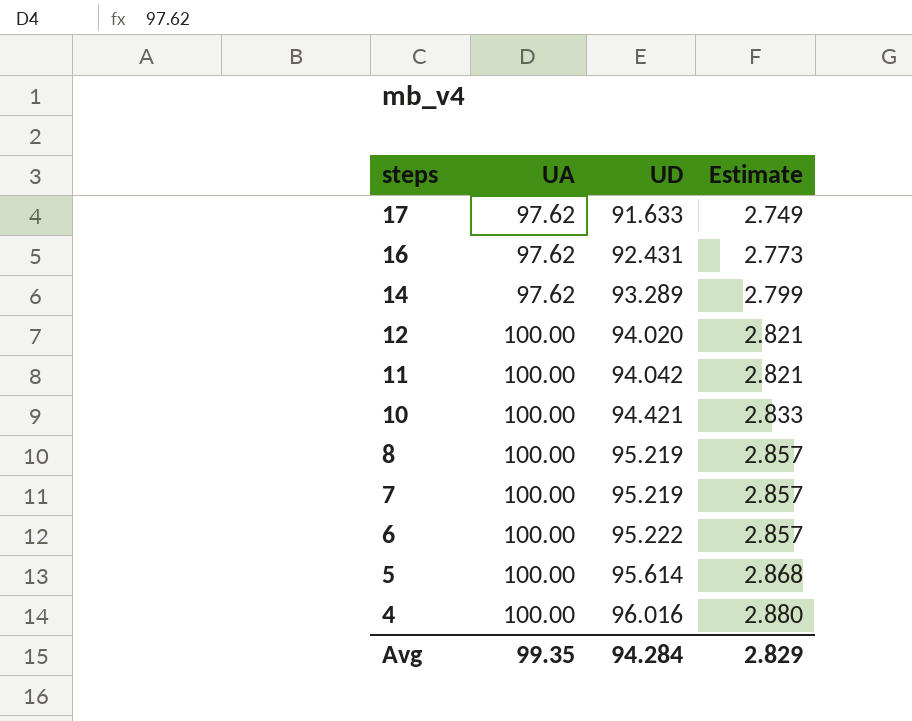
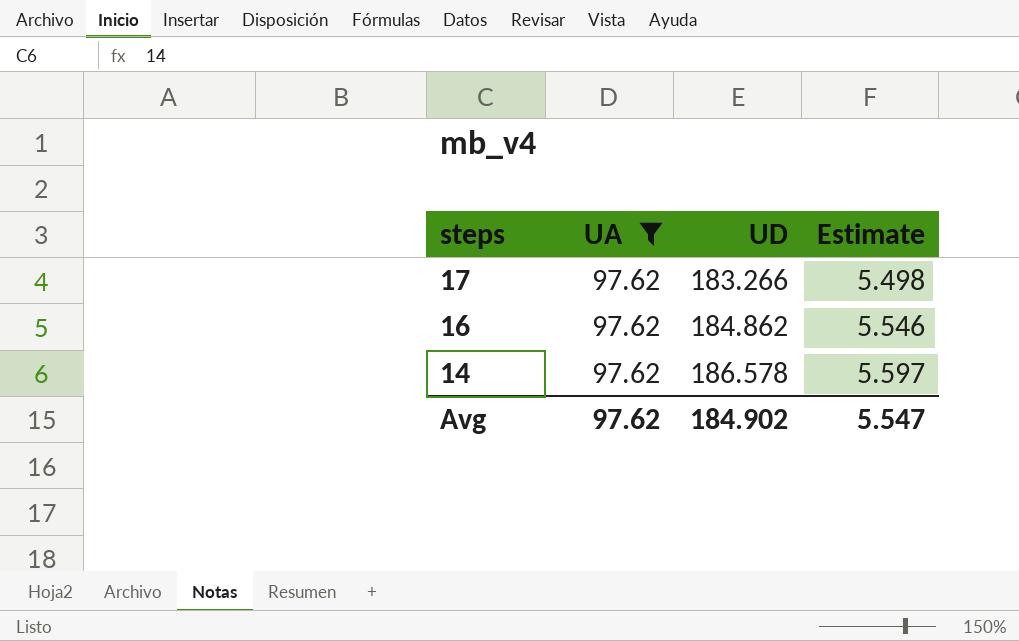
filter: none -> UA = 97.62
17 | UD: 91.633 -> 183.266
17 | Estimate: 2.749 -> 5.498
16 | UD: 92.431 -> 184.862
16 | Estimate: 2.773 -> 5.546
14 | UD: 93.289 -> 186.578
14 | Estimate: 2.799 -> 5.597
Avg | UA: 99.35 -> 97.62
Avg | UD: 94.284 -> 184.902
Avg | Estimate: 2.829 -> 5.547

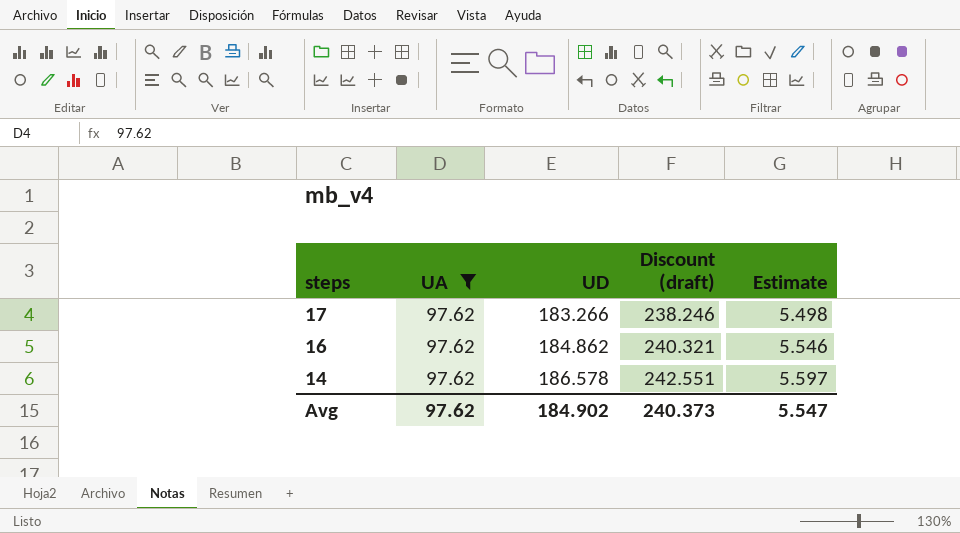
column Discount (draft) | formula: none -> [UD] * 1.3

